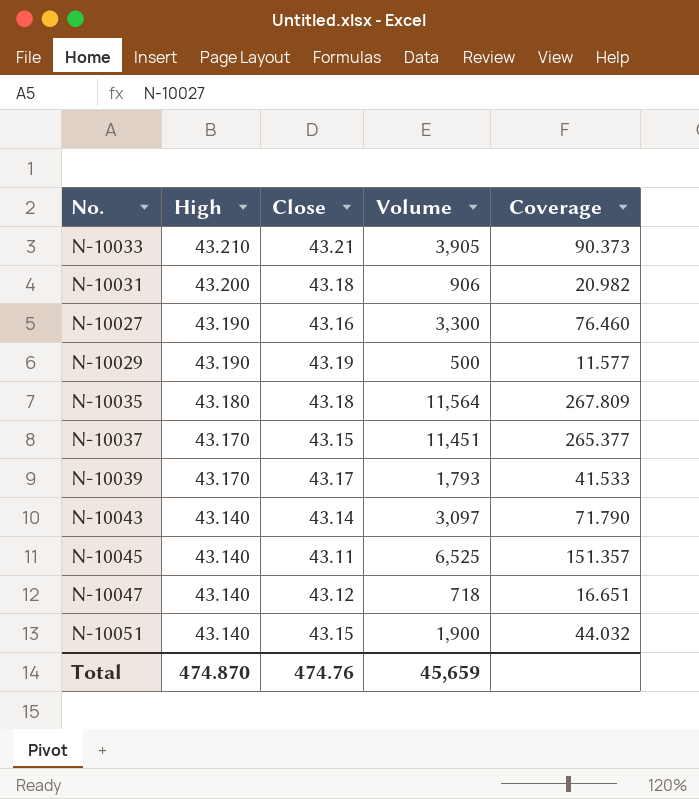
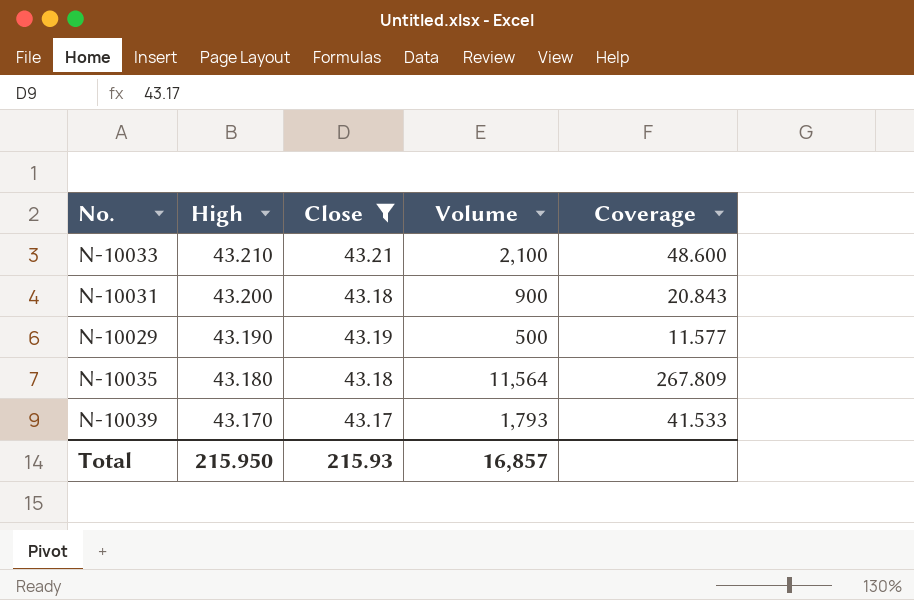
filter: none -> Close >= 43.17
N-10033 | Volume: 3,905 -> 2,100
N-10033 | Coverage: 90.373 -> 48.600
N-10031 | Volume: 906 -> 900
N-10031 | Coverage: 20.982 -> 20.843
Total | High: 474.870 -> 215.950
Total | Close: 474.76 -> 215.93
Total | Volume: 45,659 -> 16,857

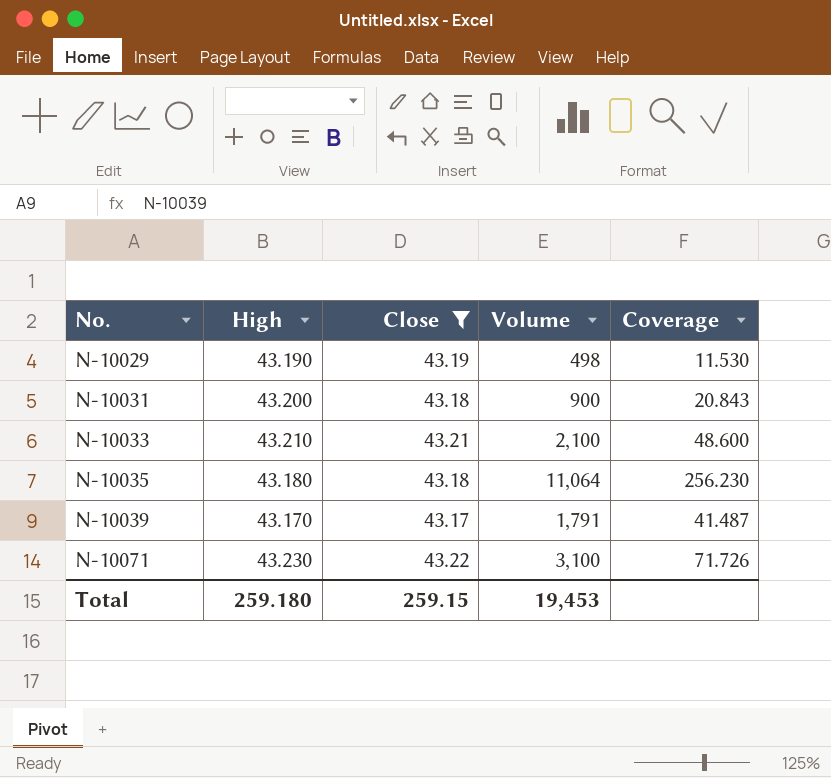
row order: High descending -> No. ascending
N-10029 | Volume: 500 -> 498
N-10029 | Coverage: 11.577 -> 11.530
N-10035 | Volume: 11,564 -> 11,064
N-10035 | Coverage: 267.809 -> 256.230
N-10039 | Volume: 1,793 -> 1,791
N-10039 | Coverage: 41.533 -> 41.487
row N-10071: none -> 43.230 | 43.22 | 3,100 | 71.726
Total | High: 215.950 -> 259.180
Total | Close: 215.93 -> 259.15
Total | Volume: 16,857 -> 19,453

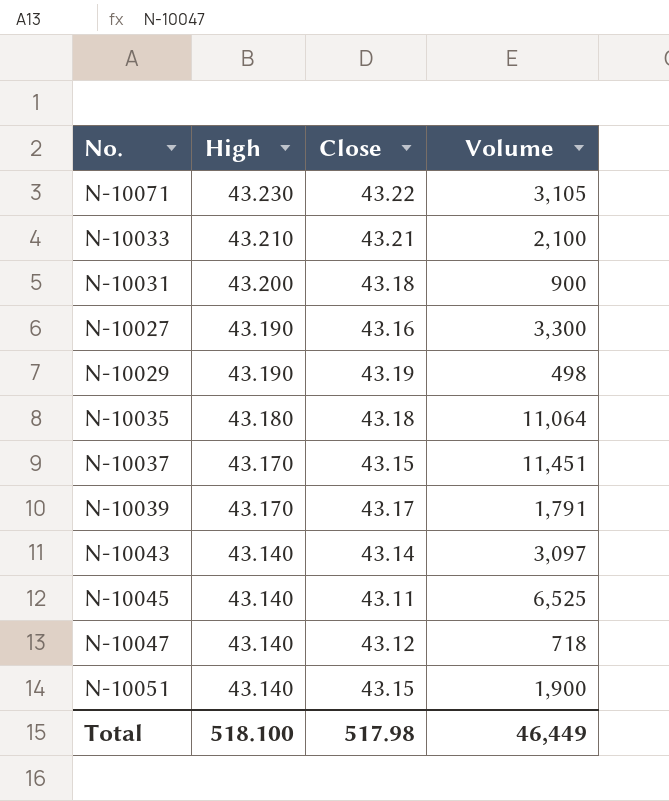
filter: Close >= 43.17 -> none
row order: No. ascending -> High descending
column Coverage | formula: [Volume] / [Close] -> none
N-10071 | Volume: 3,100 -> 3,105
Total | High: 259.180 -> 518.100
Total | Close: 259.15 -> 517.98
Total | Volume: 19,453 -> 46,449

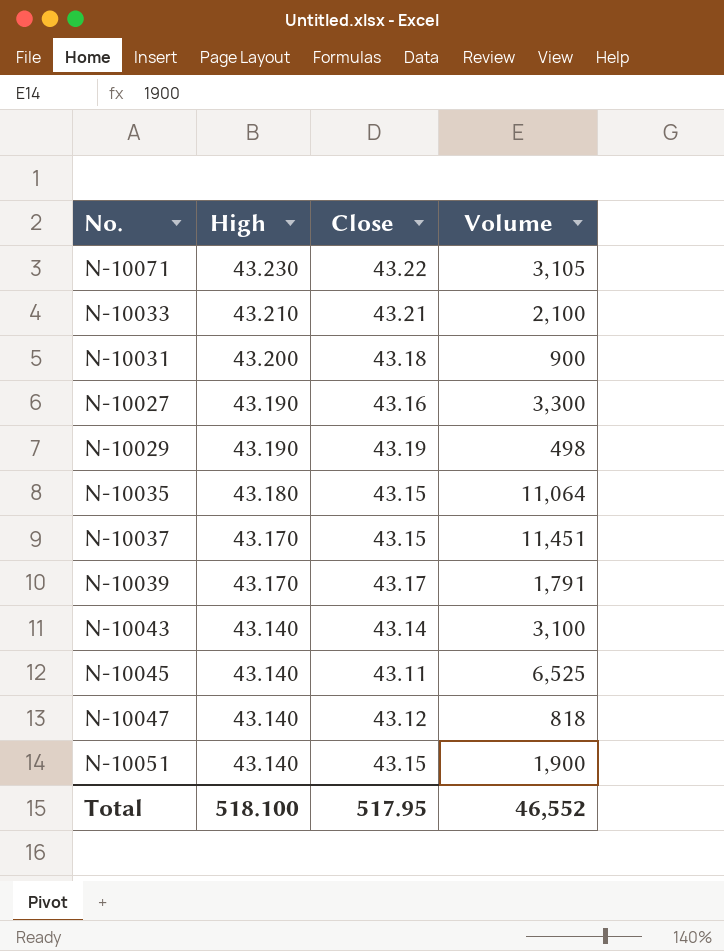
N-10035 | Close: 43.18 -> 43.15
N-10043 | Volume: 3,097 -> 3,100
N-10047 | Volume: 718 -> 818
Total | Close: 517.98 -> 517.95
Total | Volume: 46,449 -> 46,552

